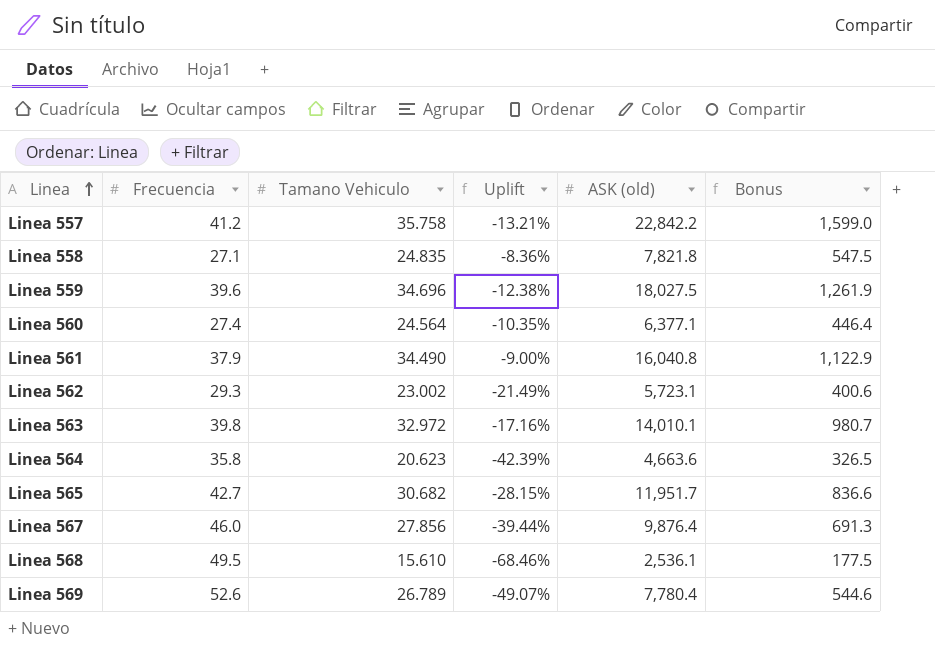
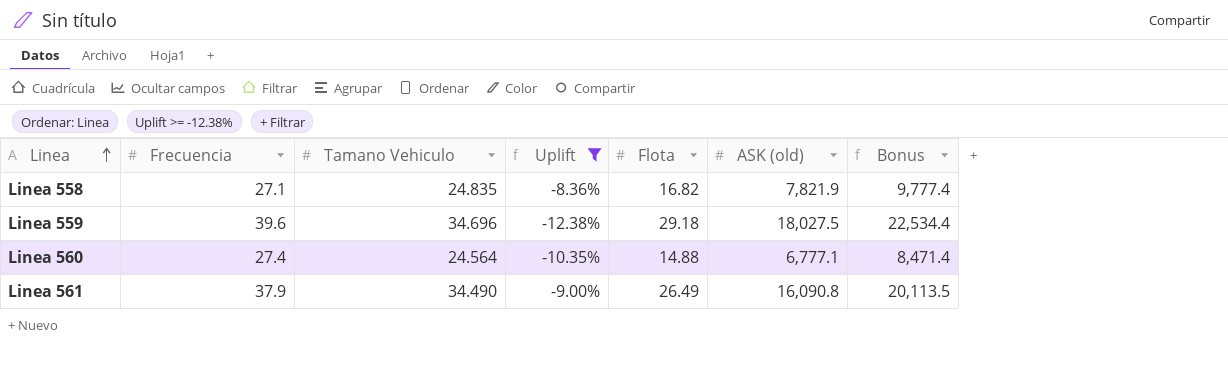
filter: none -> Uplift >= -12.38%
column Flota | position: none -> 5
column Bonus | formula: [ASK (old)] * 0.07 -> [ASK (old)] * 1.25
Linea 558 | ASK (old): 7,821.8 -> 7,821.9
Linea 560 | ASK (old): 6,377.1 -> 6,777.1
Linea 561 | ASK (old): 16,040.8 -> 16,090.8

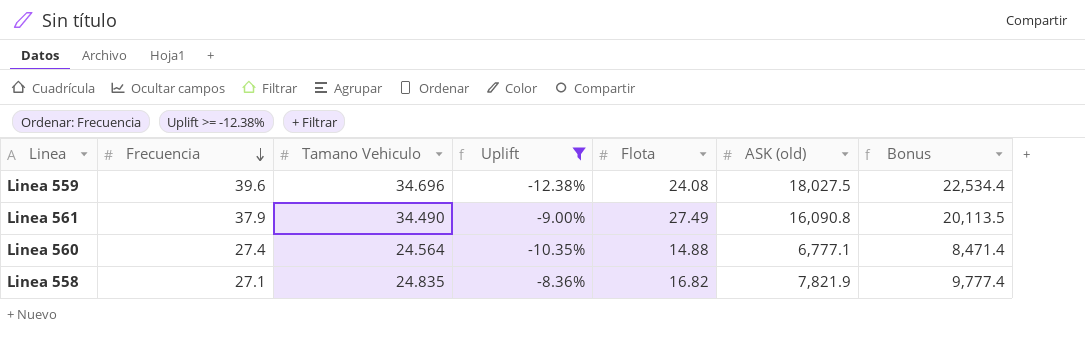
row order: Linea ascending -> Frecuencia descending
Linea 559 | Flota: 29.18 -> 24.08
Linea 561 | Flota: 26.49 -> 27.49

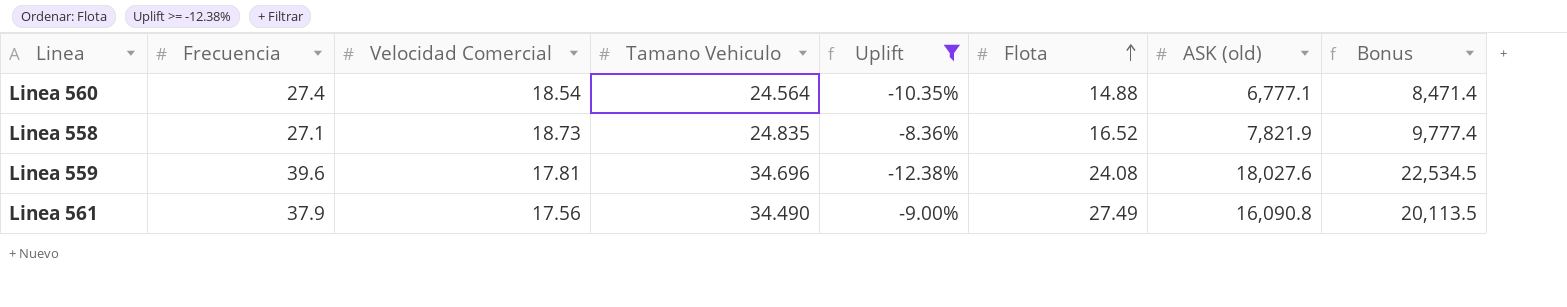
row order: Frecuencia descending -> Flota ascending
column Velocidad Comercial | position: none -> 3
Linea 558 | Flota: 16.82 -> 16.52
Linea 559 | ASK (old): 18,027.5 -> 18,027.6
Linea 559 | Bonus: 22,534.4 -> 22,534.5

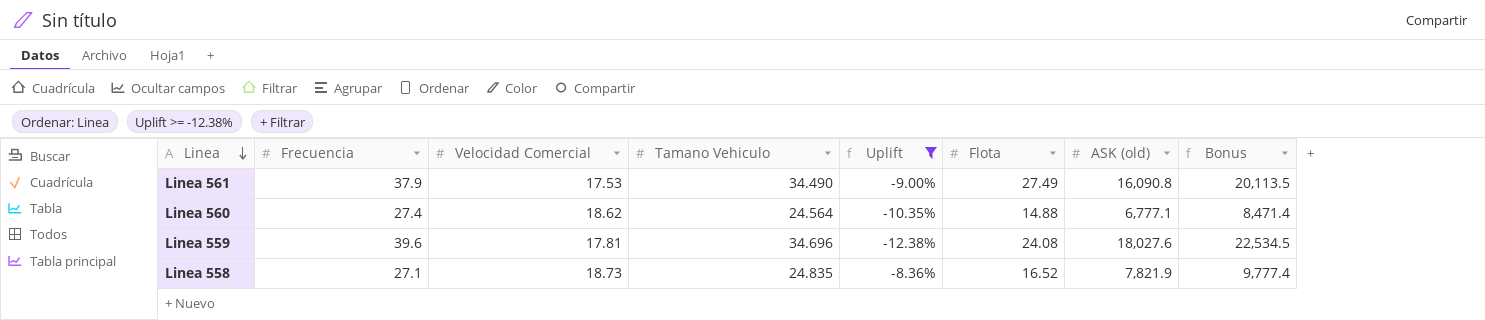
row order: Flota ascending -> Linea descending
Linea 561 | Velocidad Comercial: 17.56 -> 17.53
Linea 560 | Velocidad Comercial: 18.54 -> 18.62

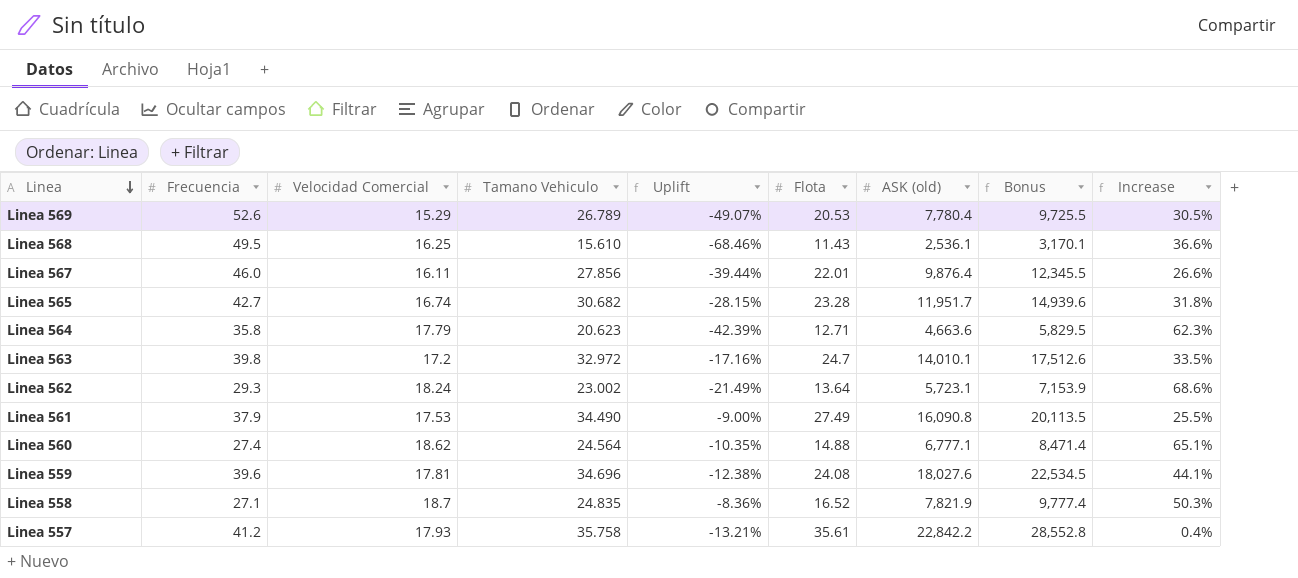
filter: Uplift >= -12.38% -> none
column Increase | formula: none -> ([Tamano Vehiculo] - [Flota]) / [Flota]
Linea 558 | Velocidad Comercial: 18.73 -> 18.7

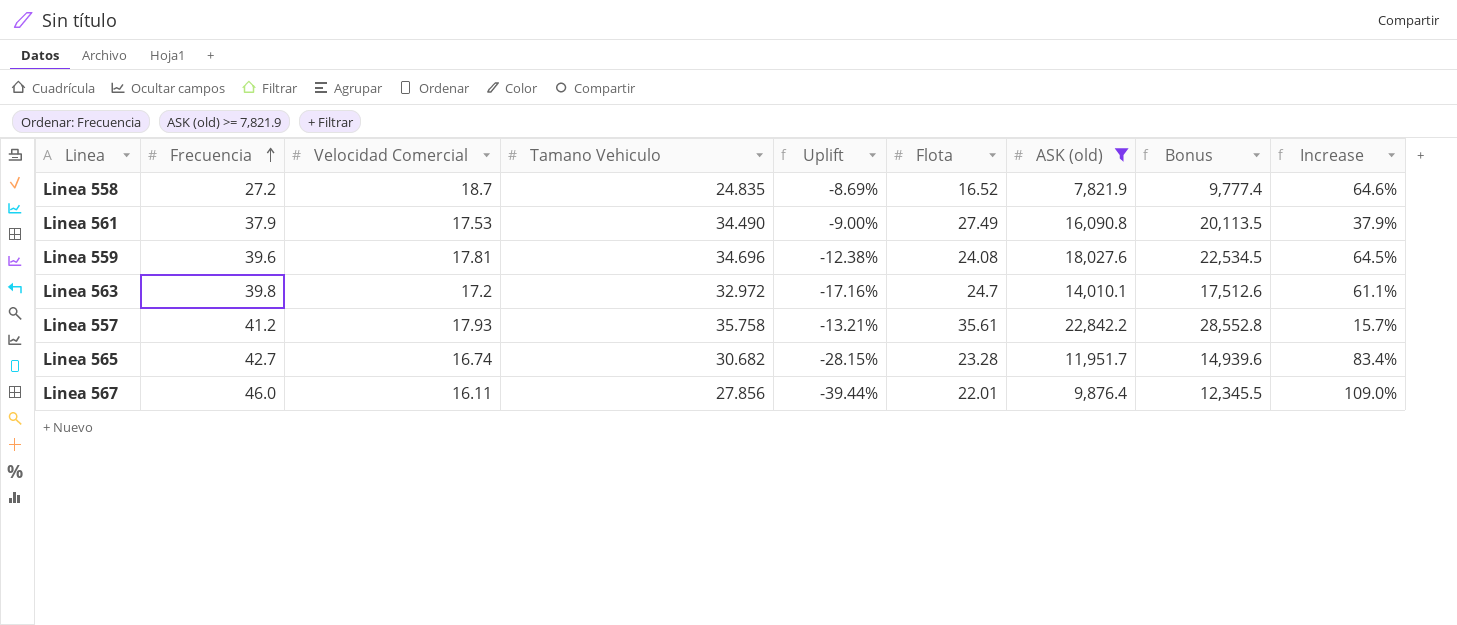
filter: none -> ASK (old) >= 7,821.9
row order: Linea descending -> Frecuencia ascending
column Increase | formula: ([Tamano Vehiculo] - [Flota]) / [Flota] -> ([Frecuencia] - [Flota]) / [Flota]
Linea 558 | Frecuencia: 27.1 -> 27.2
Linea 558 | Uplift: -8.36% -> -8.69%

